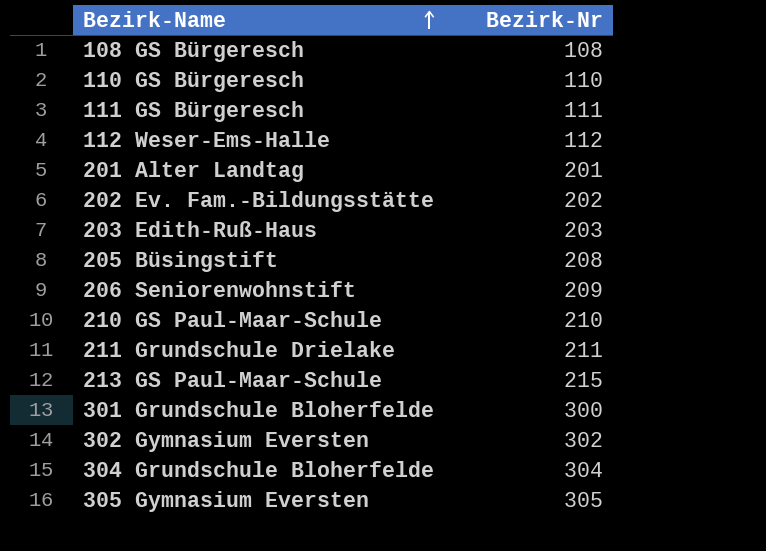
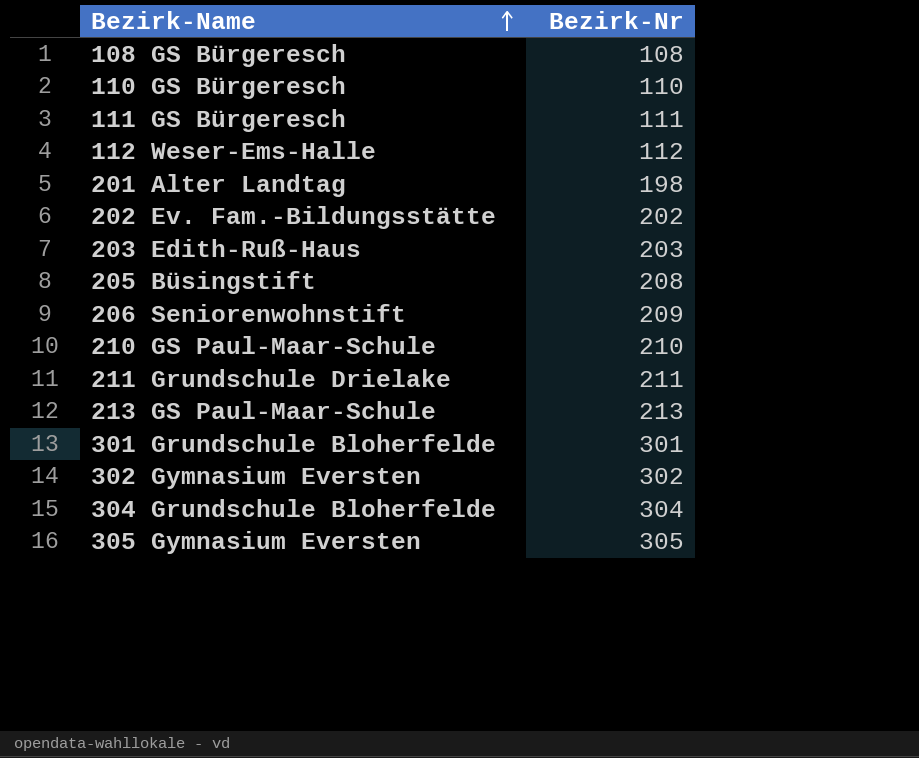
201 Alter Landtag | Bezirk-Nr: 201 -> 198
213 GS Paul-Maar-Schule | Bezirk-Nr: 215 -> 213
301 Grundschule Bloherfelde | Bezirk-Nr: 300 -> 301

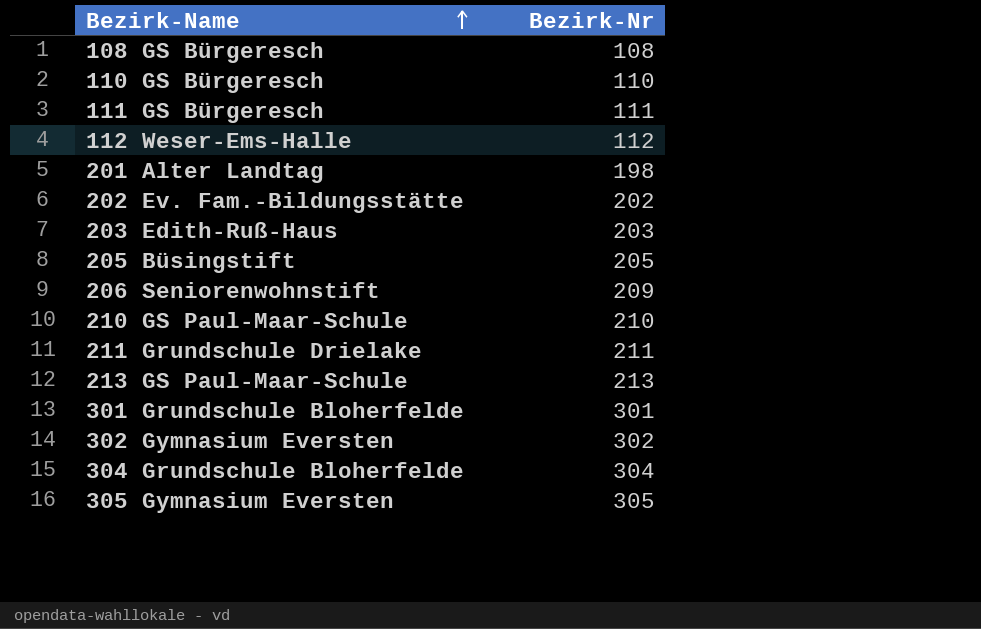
205 Büsingstift | Bezirk-Nr: 208 -> 205

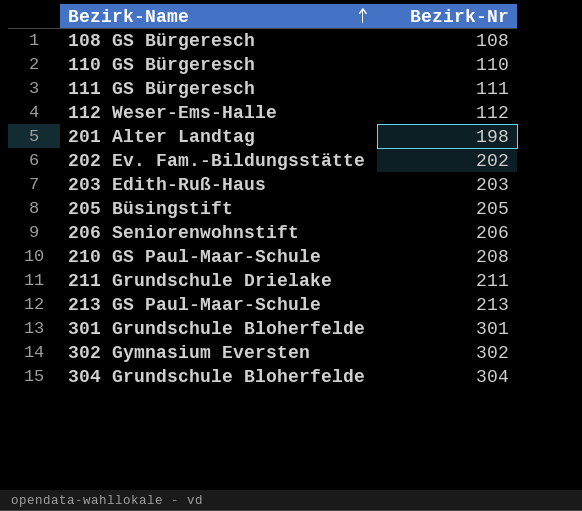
row 305 Gymnasium Eversten: 305 -> none
206 Seniorenwohnstift | Bezirk-Nr: 209 -> 206
210 GS Paul-Maar-Schule | Bezirk-Nr: 210 -> 208

